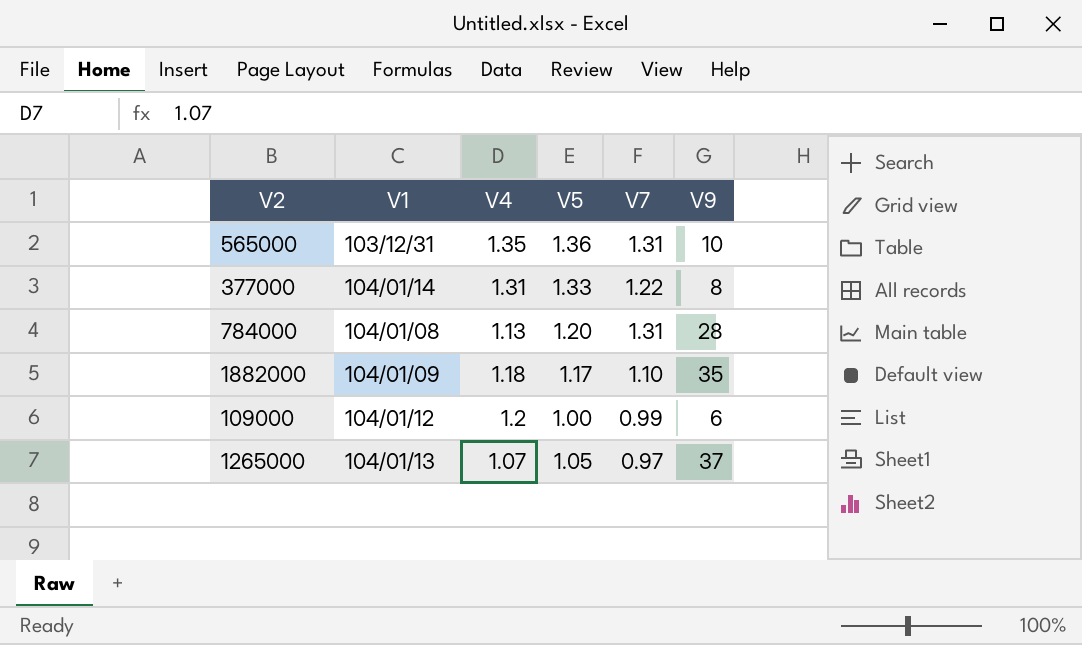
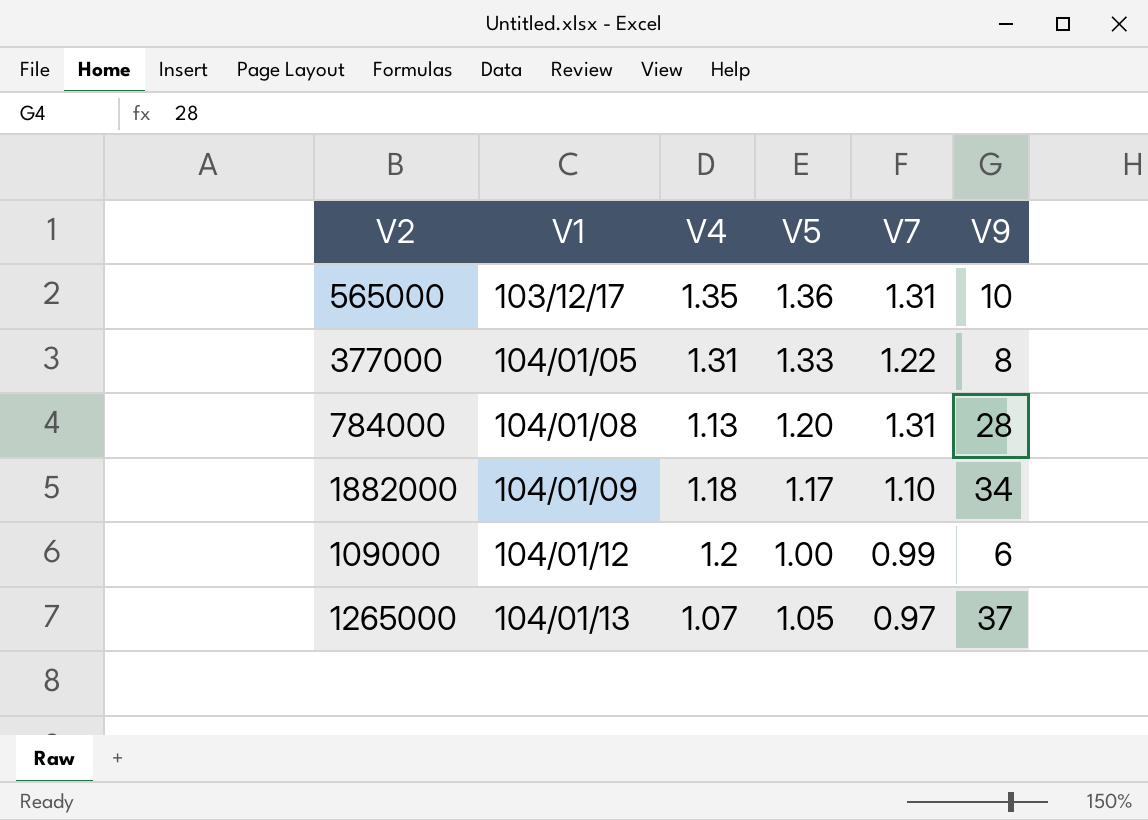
565000 | V1: 103/12/31 -> 103/12/17
377000 | V1: 104/01/14 -> 104/01/05
1882000 | V9: 35 -> 34

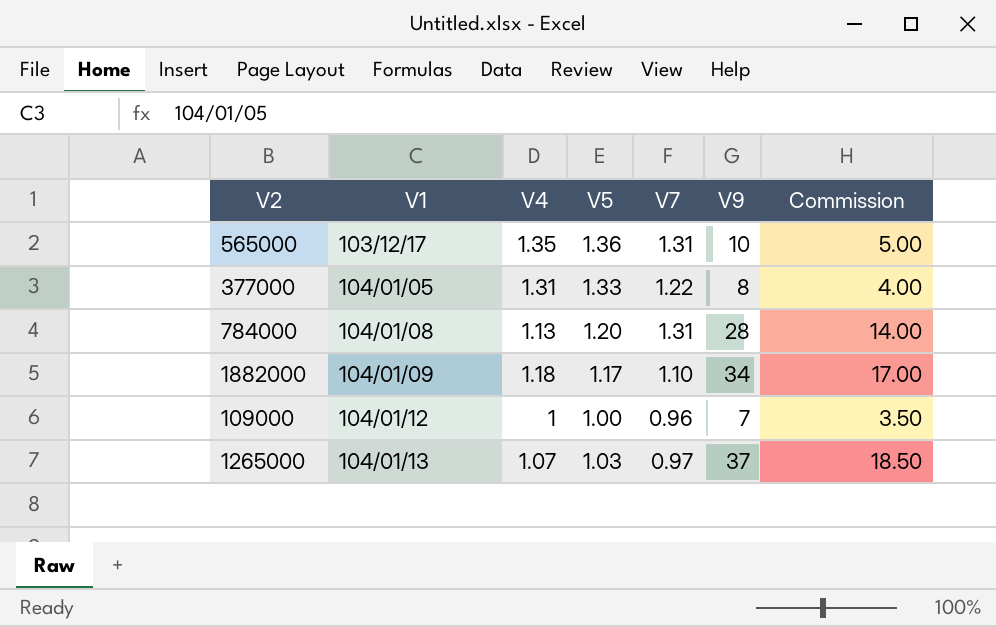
column Commission | formula: none -> [V9] * 0.5
109000 | V4: 1.2 -> 1
109000 | V7: 0.99 -> 0.96
109000 | V9: 6 -> 7
1265000 | V5: 1.05 -> 1.03

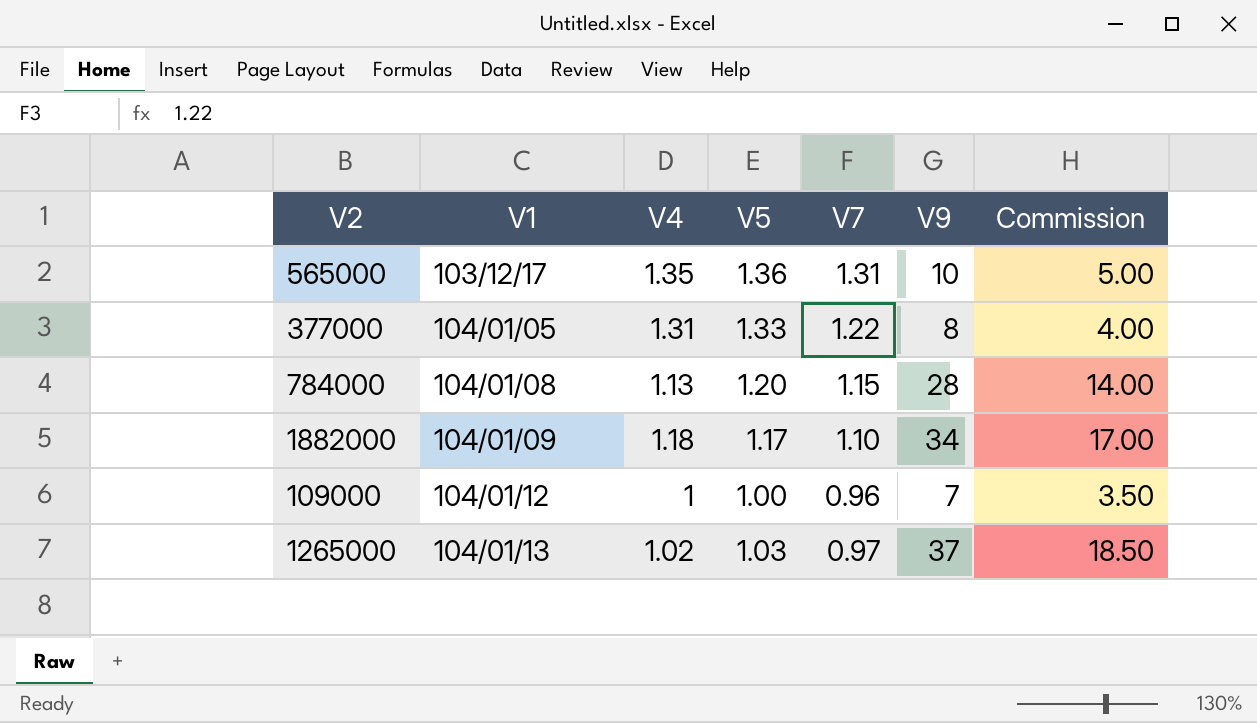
784000 | V7: 1.31 -> 1.15
1265000 | V4: 1.07 -> 1.02

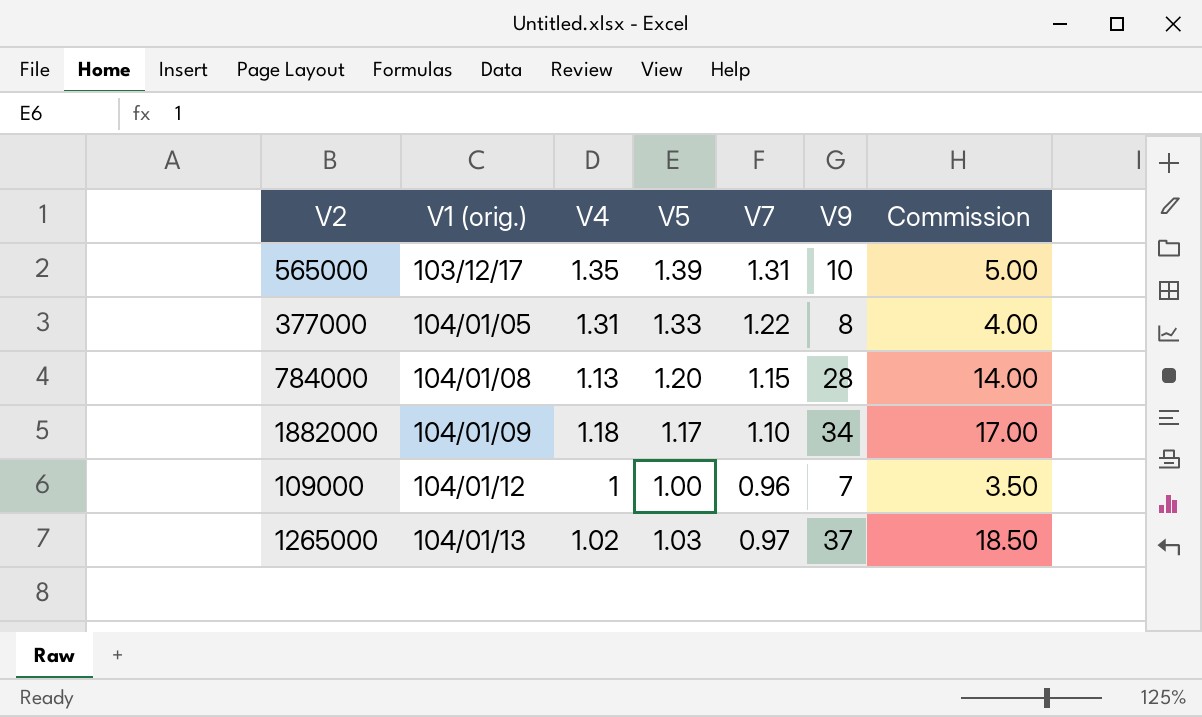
column name: V1 -> V1 (orig.)
565000 | V5: 1.36 -> 1.39

